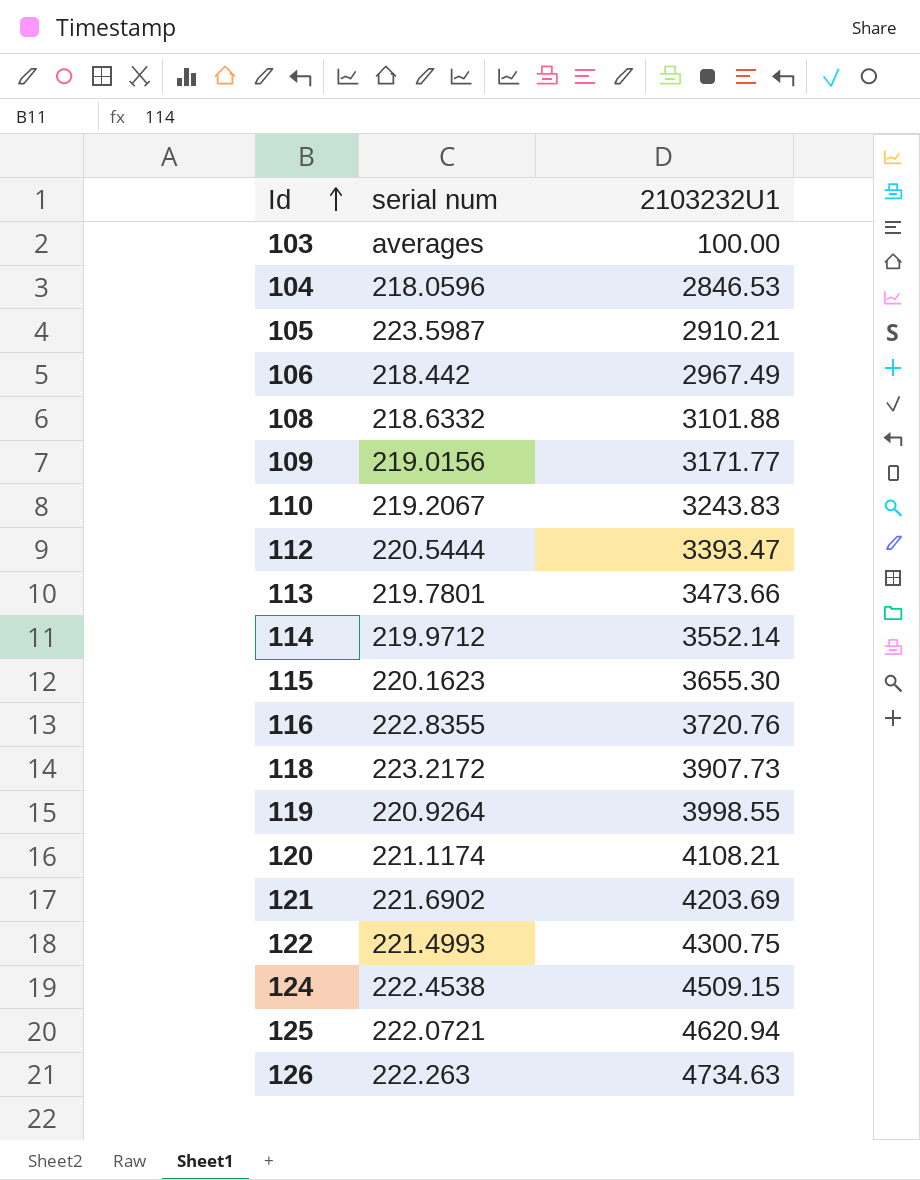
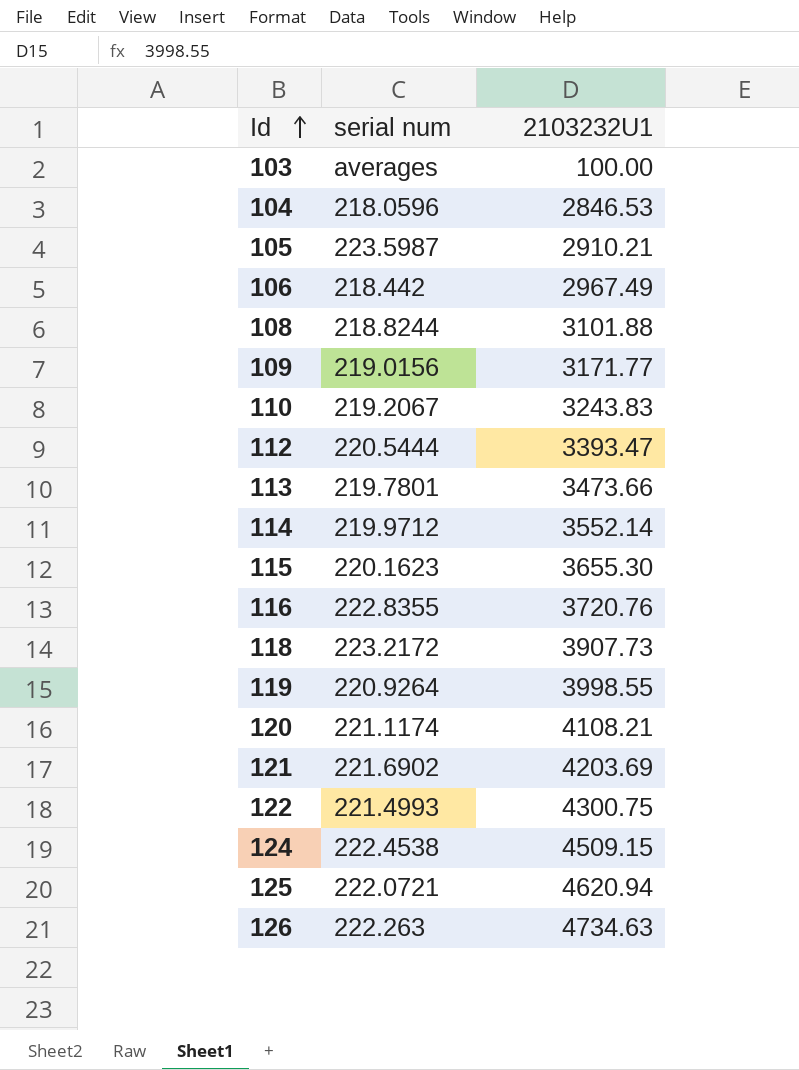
108 | serial num: 218.6332 -> 218.8244

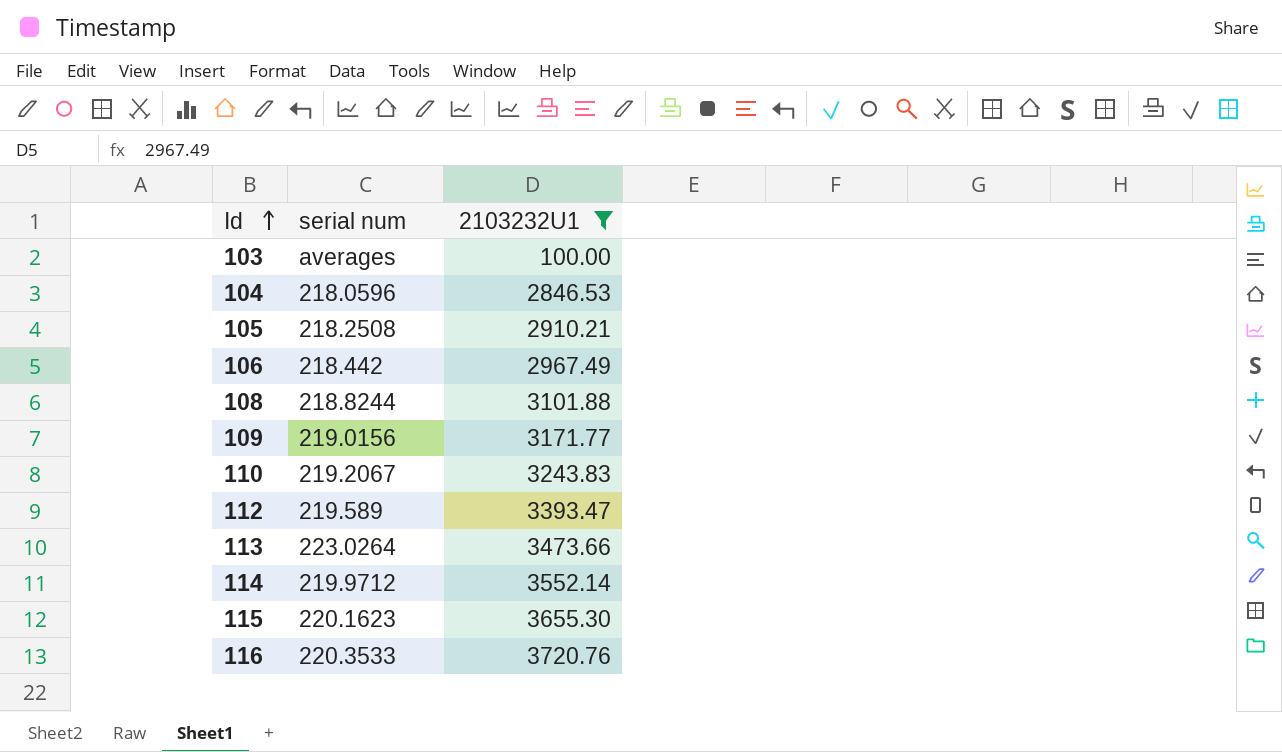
filter: none -> 2103232U1 <= 3720.76
105 | serial num: 223.5987 -> 218.2508
112 | serial num: 220.5444 -> 219.589
113 | serial num: 219.7801 -> 223.0264
116 | serial num: 222.8355 -> 220.3533

